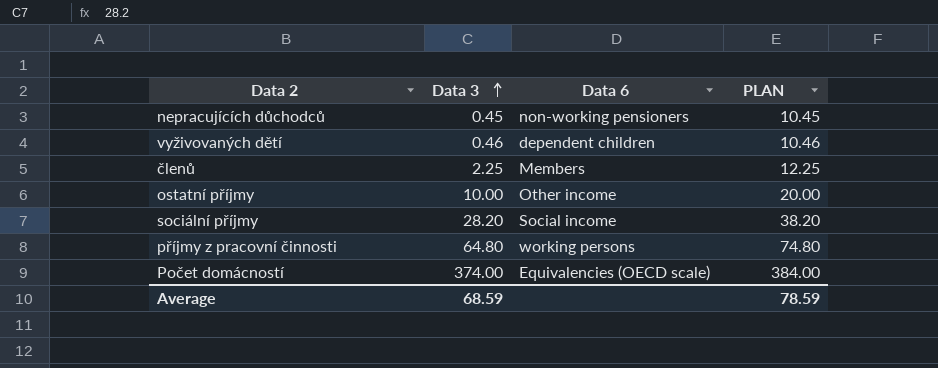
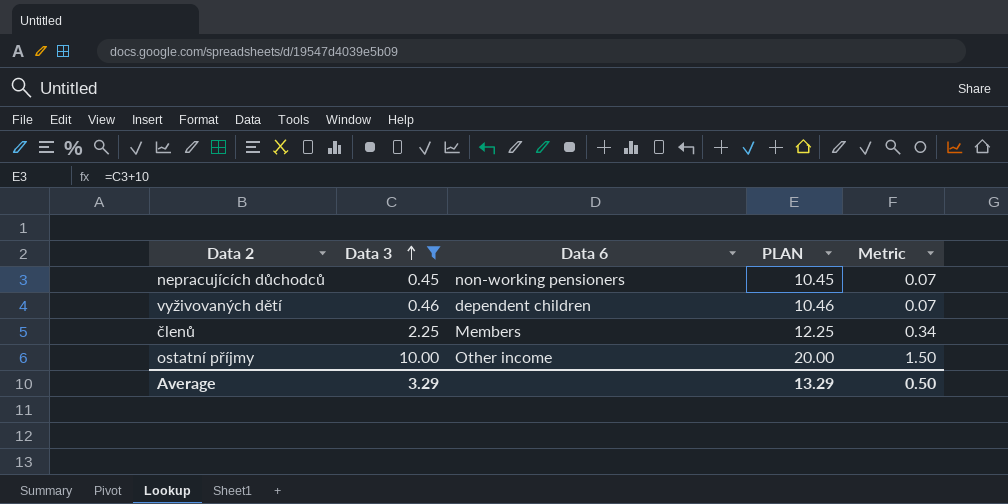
filter: none -> Data 3 <= 10.00
column Metric | formula: none -> [Data 3] * 0.15
Average | Data 3: 68.59 -> 3.29
Average | PLAN: 78.59 -> 13.29

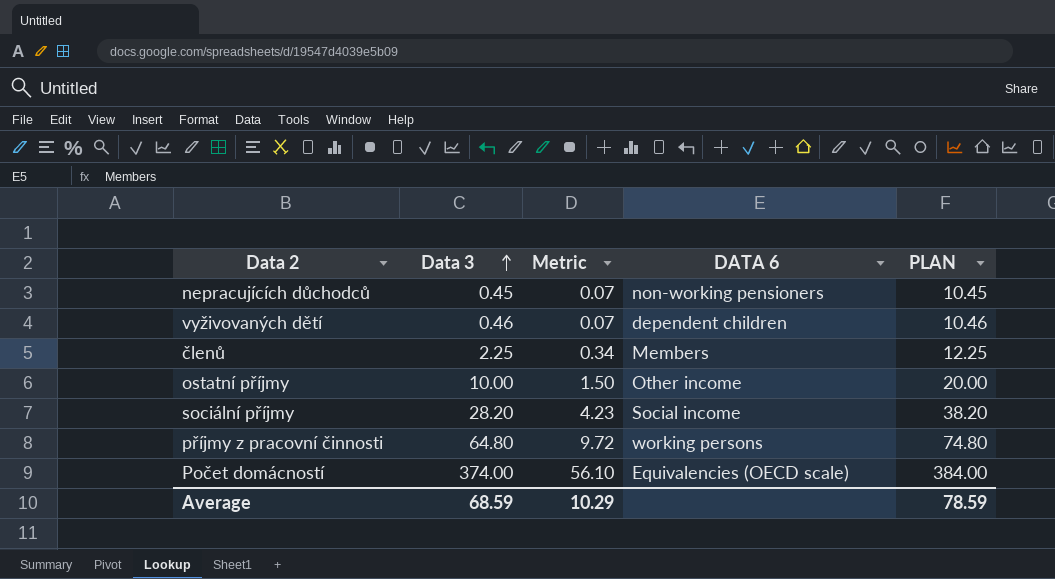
filter: Data 3 <= 10.00 -> none
column Metric | position: 5 -> 3
column name: Data 6 -> DATA 6
Average | Data 3: 3.29 -> 68.59
Average | Metric: 0.50 -> 10.29
Average | PLAN: 13.29 -> 78.59

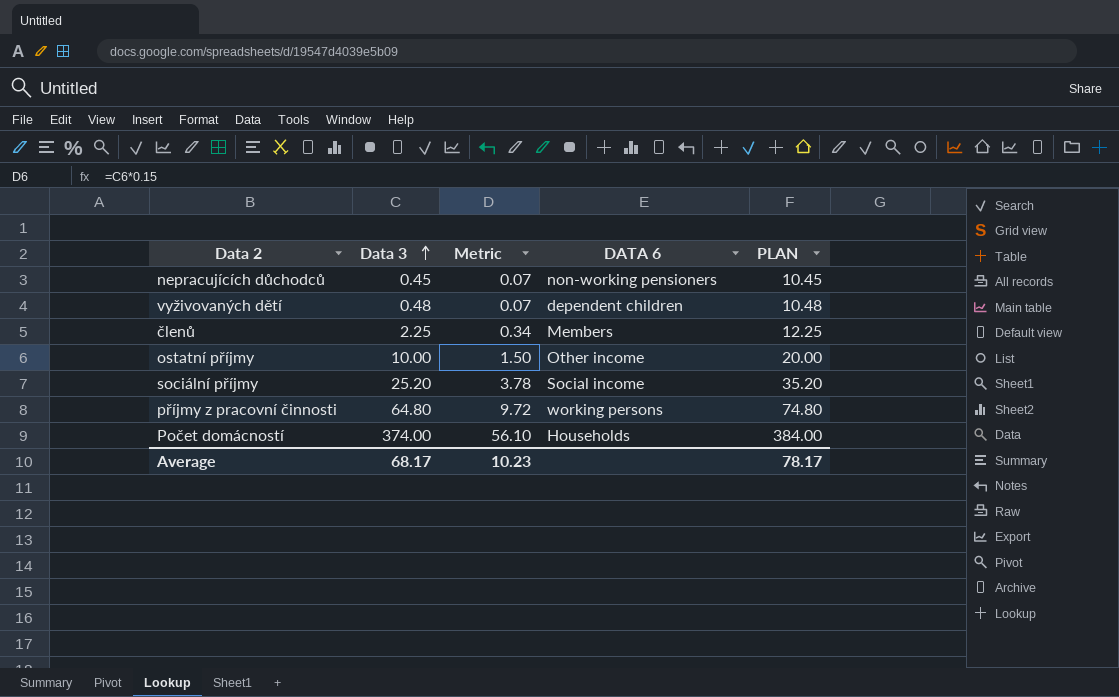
vyživovaných dětí | Data 3: 0.46 -> 0.48
vyživovaných dětí | PLAN: 10.46 -> 10.48
sociální příjmy | Data 3: 28.20 -> 25.20
sociální příjmy | Metric: 4.23 -> 3.78
sociální příjmy | PLAN: 38.20 -> 35.20
Počet domácností | DATA 6: Equivalencies (OECD scale) -> Households
Average | Data 3: 68.59 -> 68.17
Average | Metric: 10.29 -> 10.23
Average | PLAN: 78.59 -> 78.17

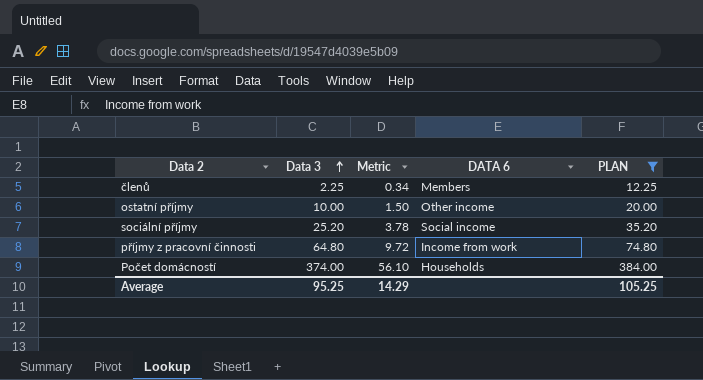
filter: none -> PLAN >= 12.25
příjmy z pracovní činnosti | DATA 6: working persons -> Income from work
Average | Data 3: 68.17 -> 95.25
Average | Metric: 10.23 -> 14.29
Average | PLAN: 78.17 -> 105.25

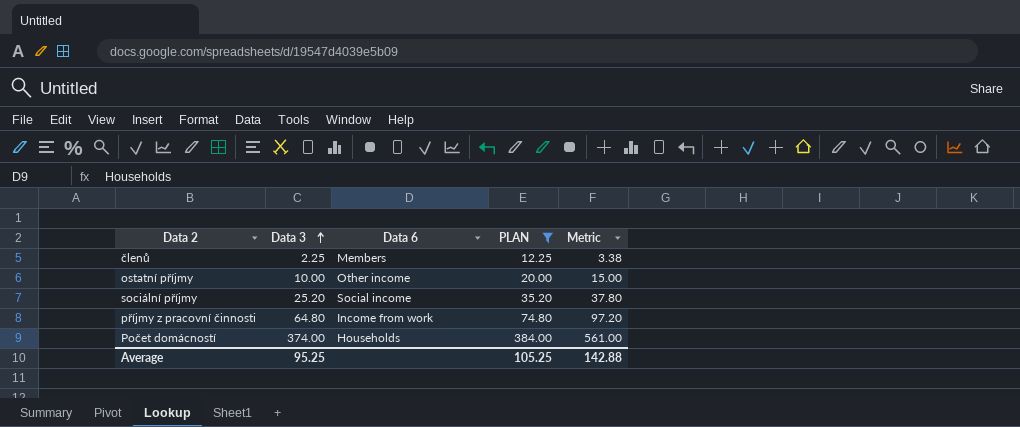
column name: DATA 6 -> Data 6
column Metric | formula: [Data 3] * 0.15 -> [Data 3] * 1.5
column Metric | position: 3 -> 5
Average | Metric: 14.29 -> 142.88

